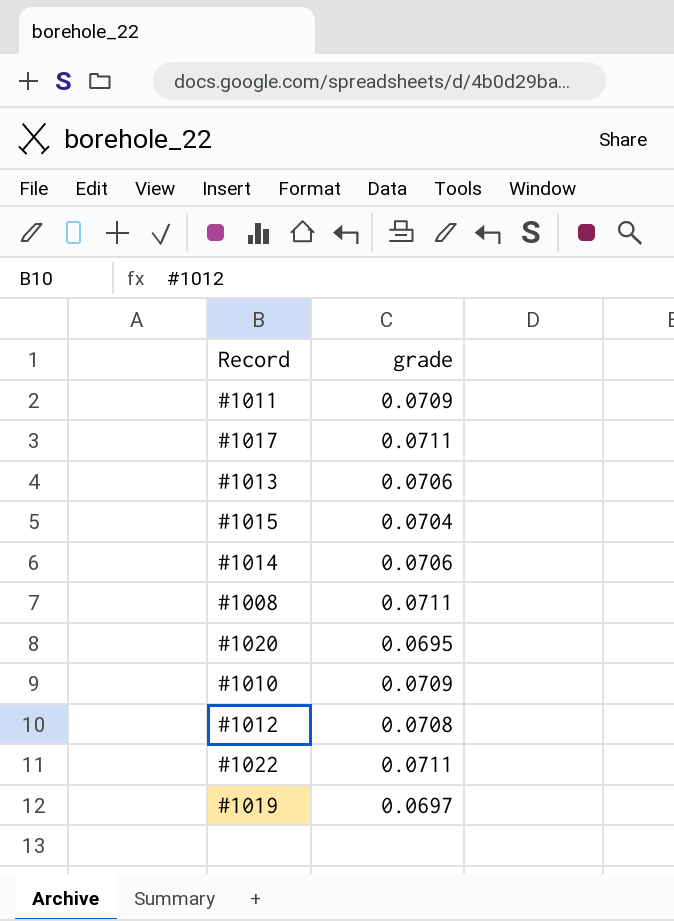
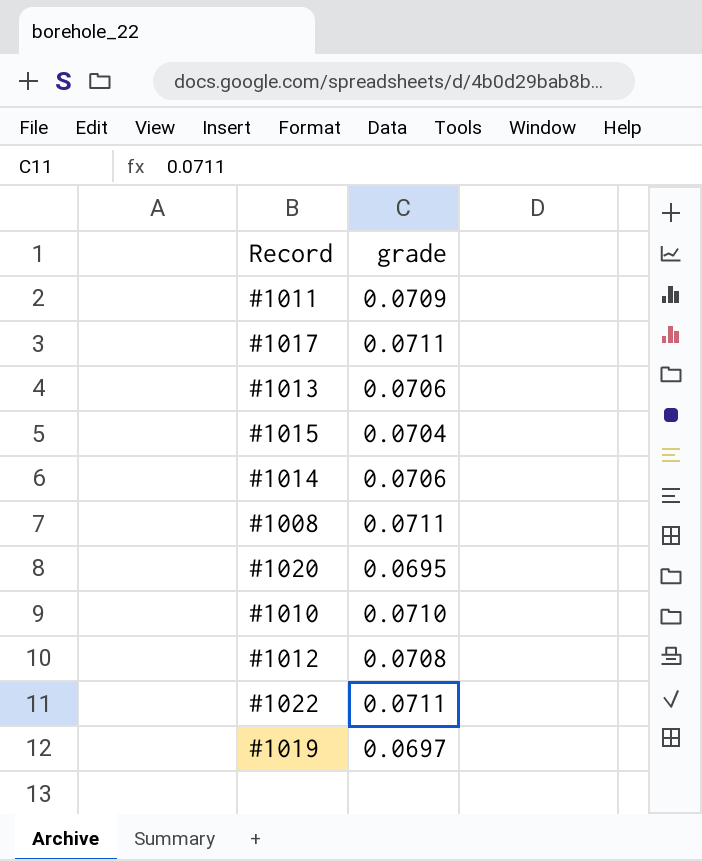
#1010 | grade: 0.0709 -> 0.0710

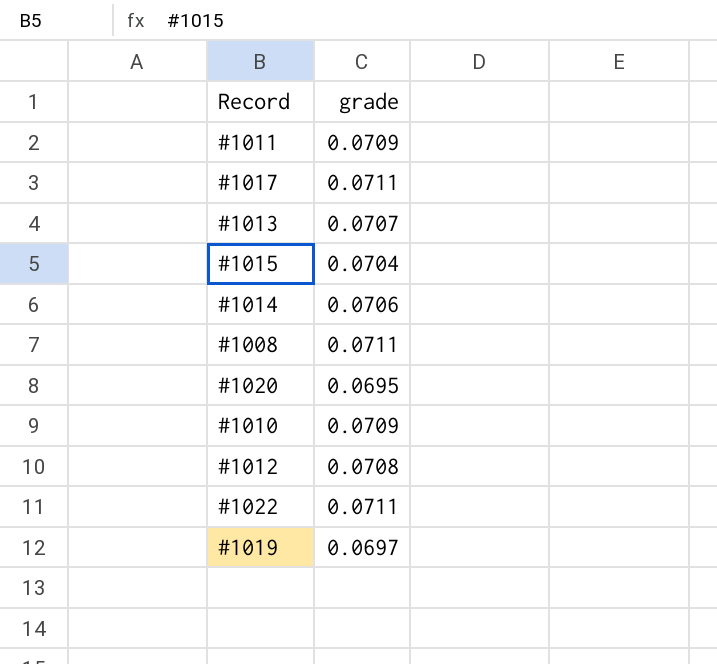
#1013 | grade: 0.0706 -> 0.0707
#1010 | grade: 0.0710 -> 0.0709

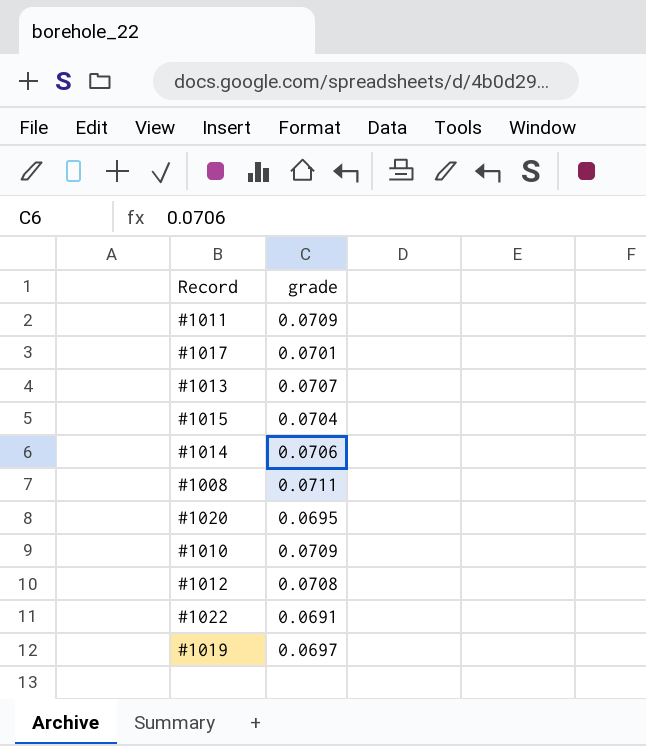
#1017 | grade: 0.0711 -> 0.0701
#1022 | grade: 0.0711 -> 0.0691

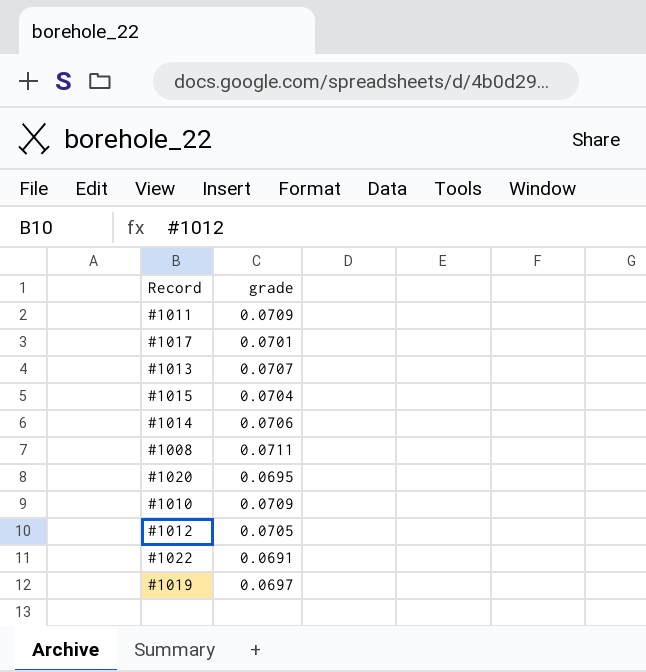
#1012 | grade: 0.0708 -> 0.0705

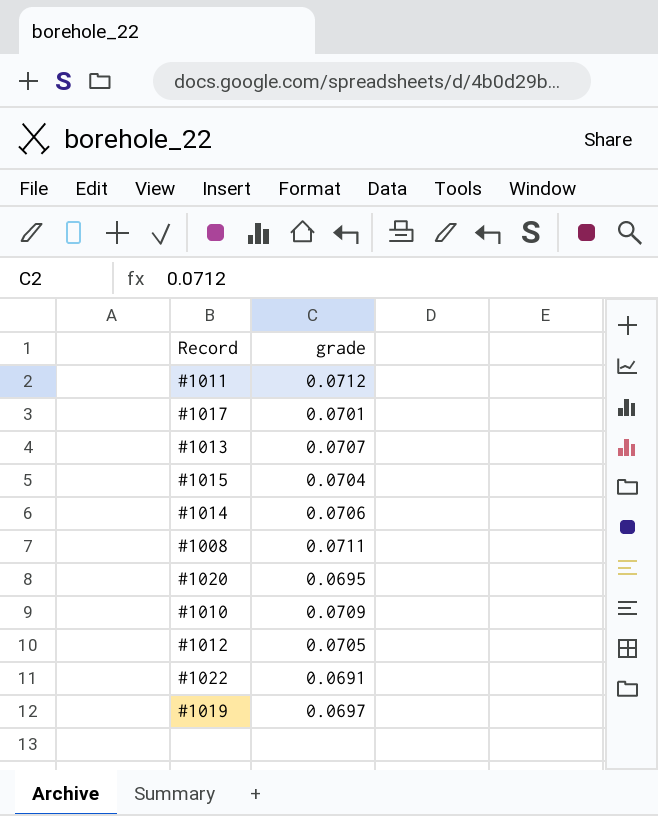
#1011 | grade: 0.0709 -> 0.0712

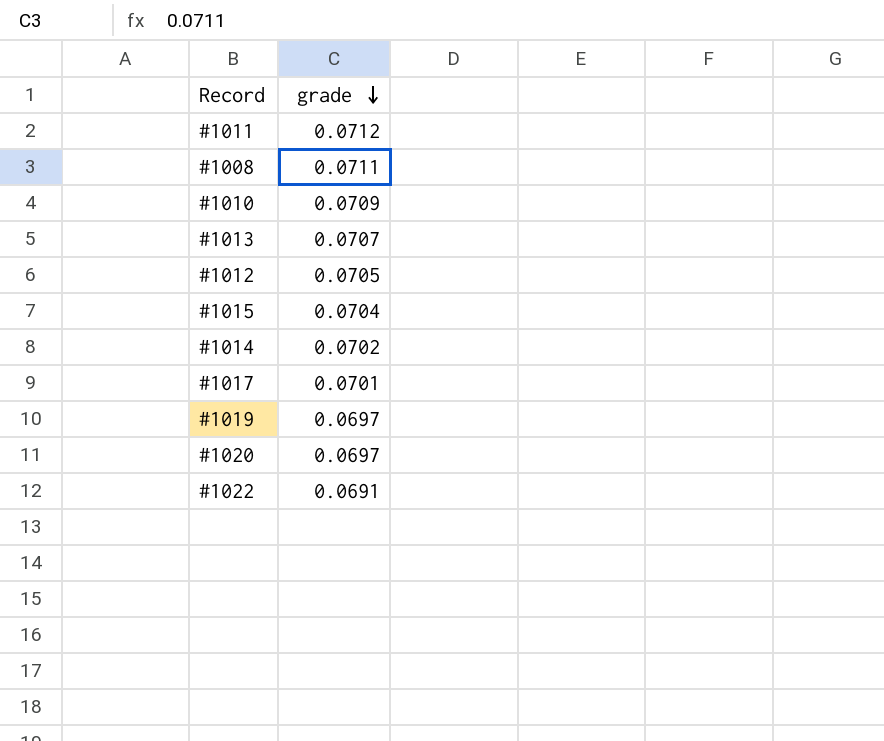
row order: none -> grade descending
#1014 | grade: 0.0706 -> 0.0702
#1020 | grade: 0.0695 -> 0.0697

